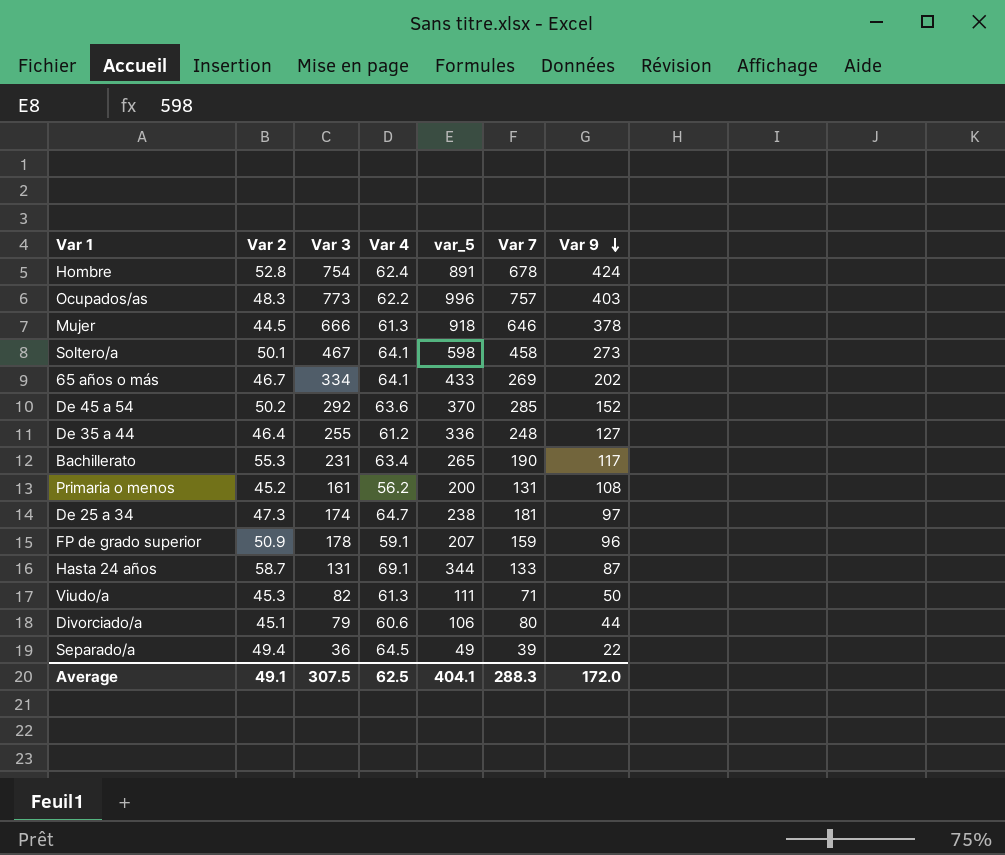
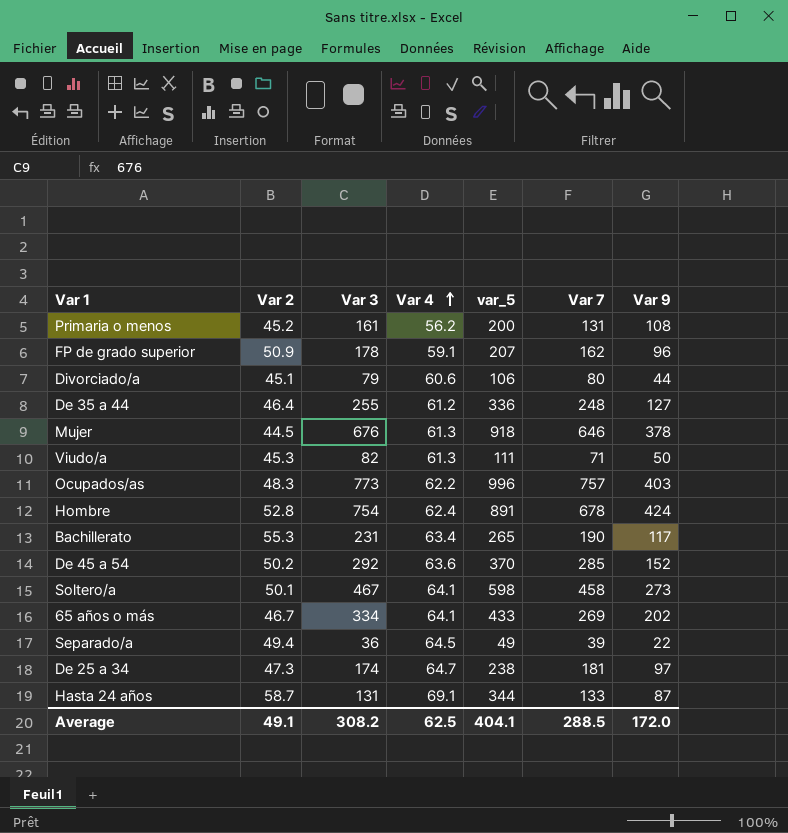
row order: Var 9 descending -> Var 4 ascending
FP de grado superior | Var 7: 159 -> 162
Mujer | Var 3: 666 -> 676
Average | Var 3: 307.5 -> 308.2
Average | Var 7: 288.3 -> 288.5

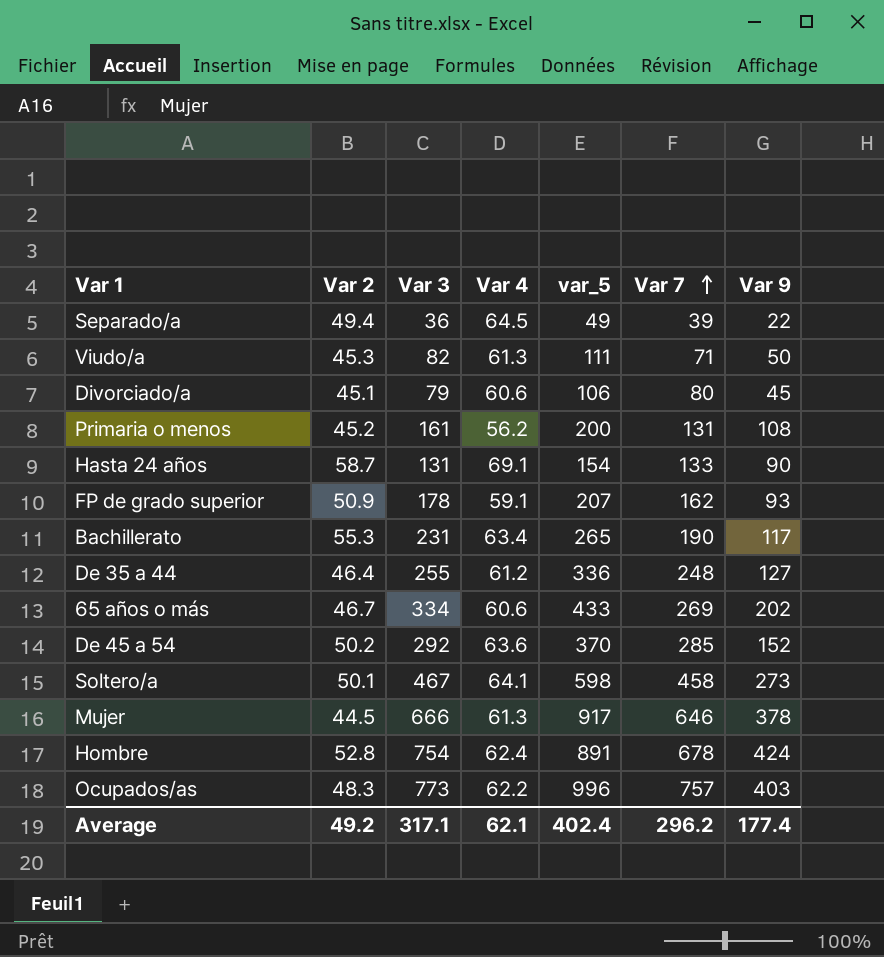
row order: Var 4 ascending -> Var 7 ascending
row De 25 a 34: 47.3 | 174 | 64.7 | 238 | 181 | 97 -> none
Divorciado/a | Var 9: 44 -> 45
Hasta 24 años | var_5: 344 -> 154
Hasta 24 años | Var 9: 87 -> 90
FP de grado superior | Var 9: 96 -> 93
65 años o más | Var 4: 64.1 -> 60.6
Mujer | Var 3: 676 -> 666
Mujer | var_5: 918 -> 917
Average | Var 2: 49.1 -> 49.2
Average | Var 3: 308.2 -> 317.1
Average | Var 4: 62.5 -> 62.1
Average | var_5: 404.1 -> 402.4
Average | Var 7: 288.5 -> 296.2
Average | Var 9: 172.0 -> 177.4

